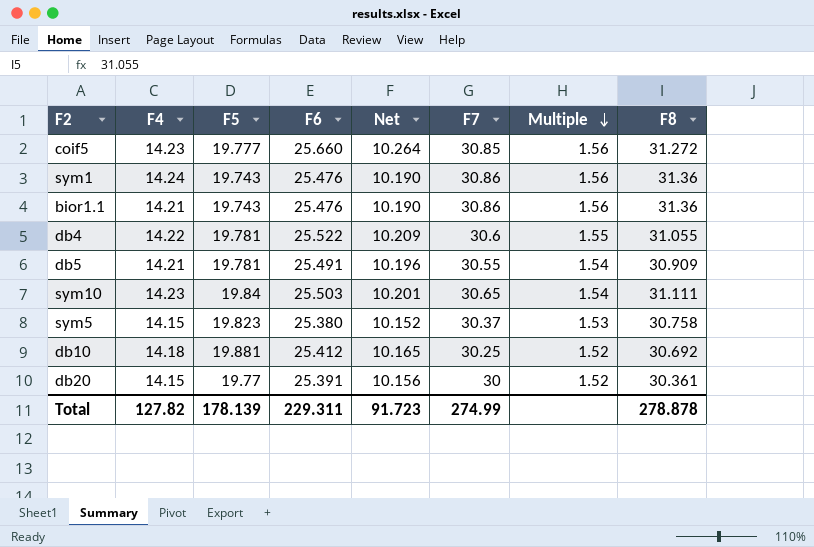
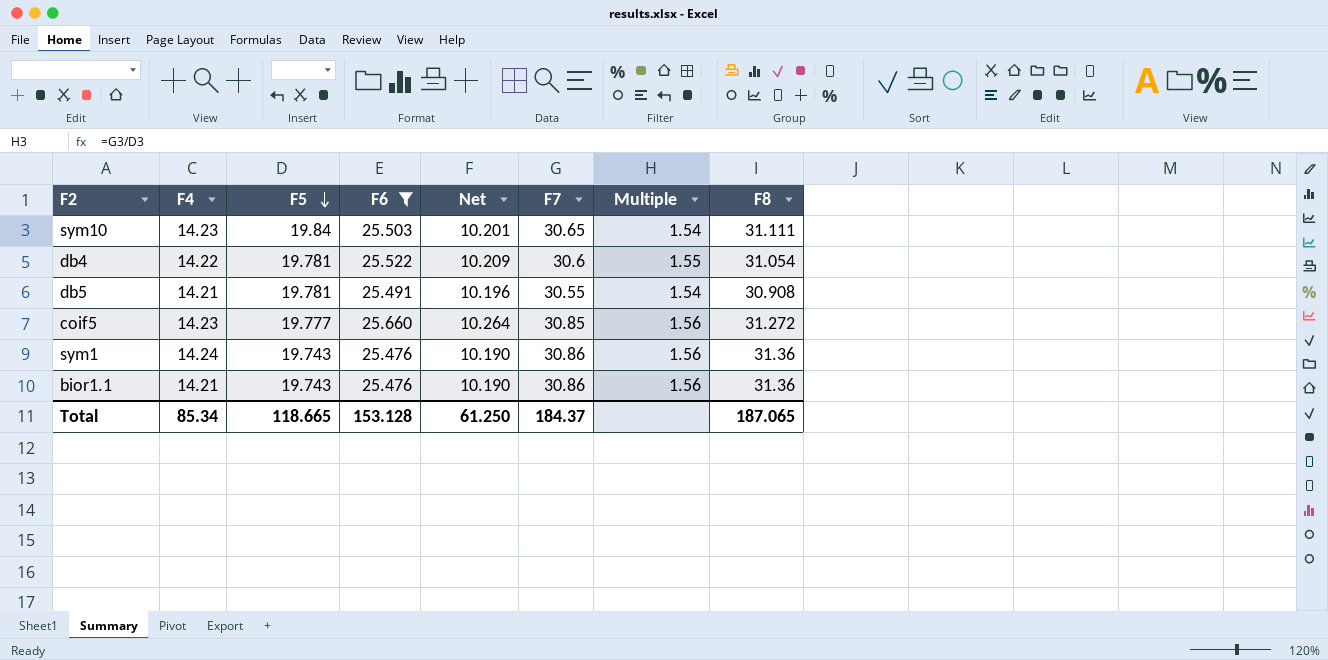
filter: none -> F6 >= 25.476
row order: Multiple descending -> F5 descending
db4 | F8: 31.055 -> 31.054
db5 | F8: 30.909 -> 30.908
Total | F4: 127.82 -> 85.34
Total | F5: 178.139 -> 118.665
Total | F6: 229.311 -> 153.128
Total | Net: 91.723 -> 61.250
Total | F7: 274.99 -> 184.37
Total | F8: 278.878 -> 187.065

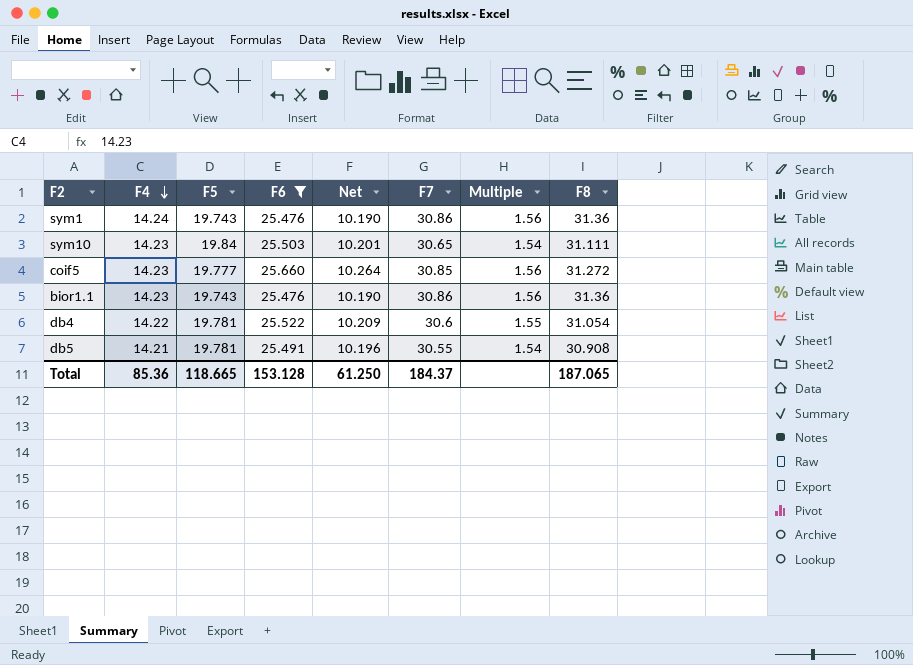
row order: F5 descending -> F4 descending
bior1.1 | F4: 14.21 -> 14.23
Total | F4: 85.34 -> 85.36

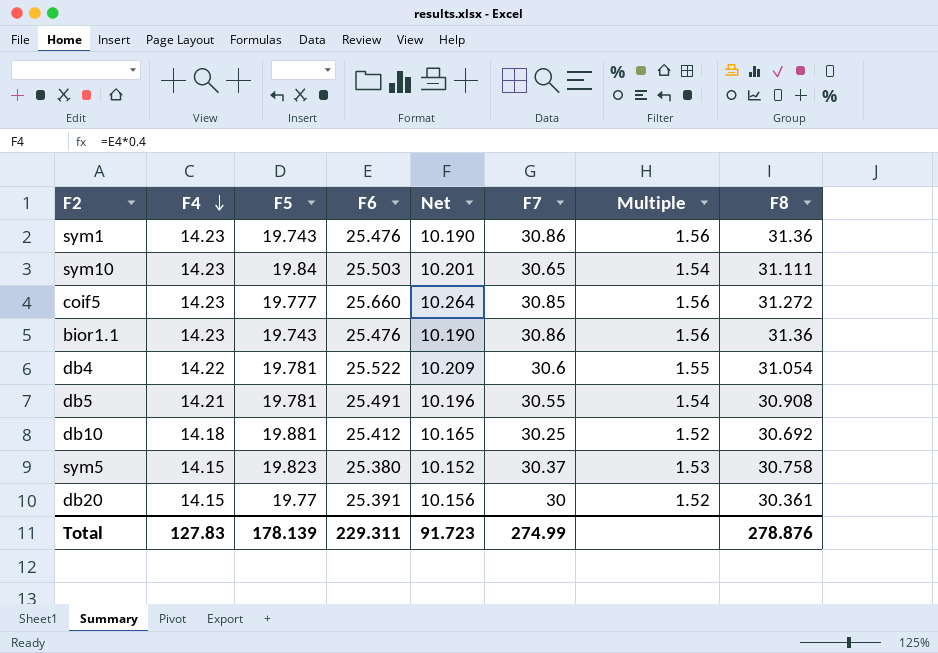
filter: F6 >= 25.476 -> none
sym1 | F4: 14.24 -> 14.23
Total | F4: 85.36 -> 127.83
Total | F5: 118.665 -> 178.139
Total | F6: 153.128 -> 229.311
Total | Net: 61.250 -> 91.723
Total | F7: 184.37 -> 274.99
Total | F8: 187.065 -> 278.876

